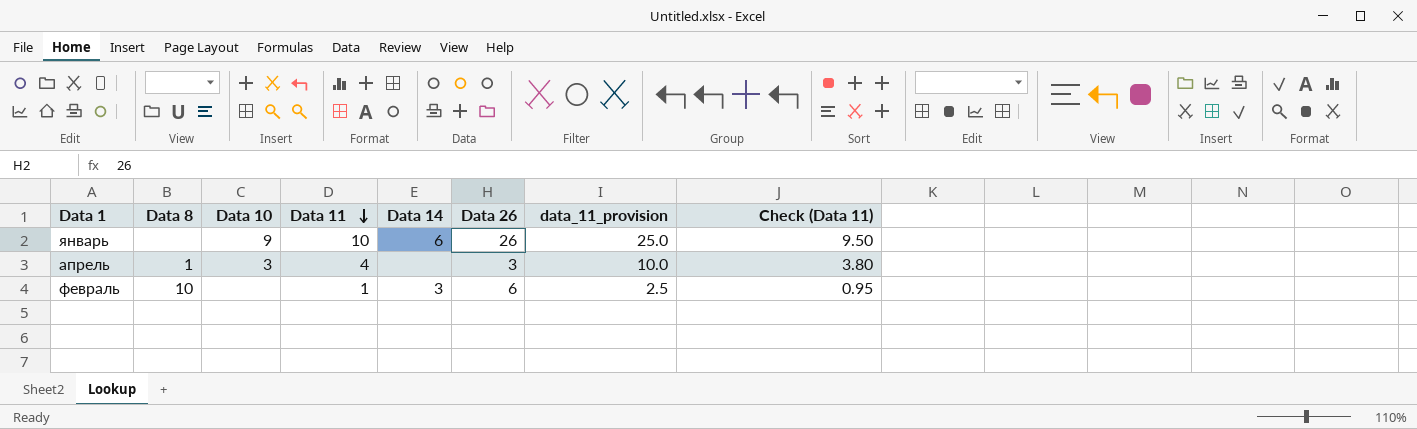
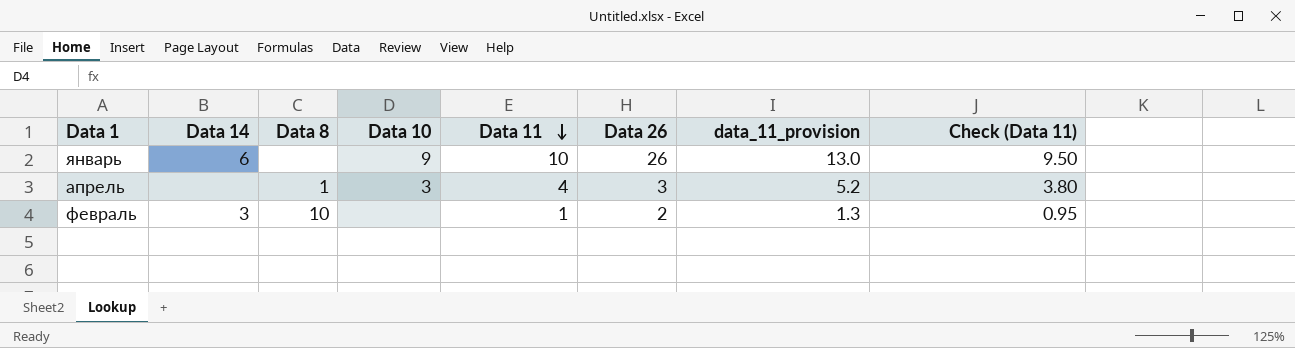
column Data 14 | position: 5 -> 2
column data_11_provision | formula: [Data 11] * 2.5 -> [Data 11] * 1.3
февраль | Data 26: 6 -> 2

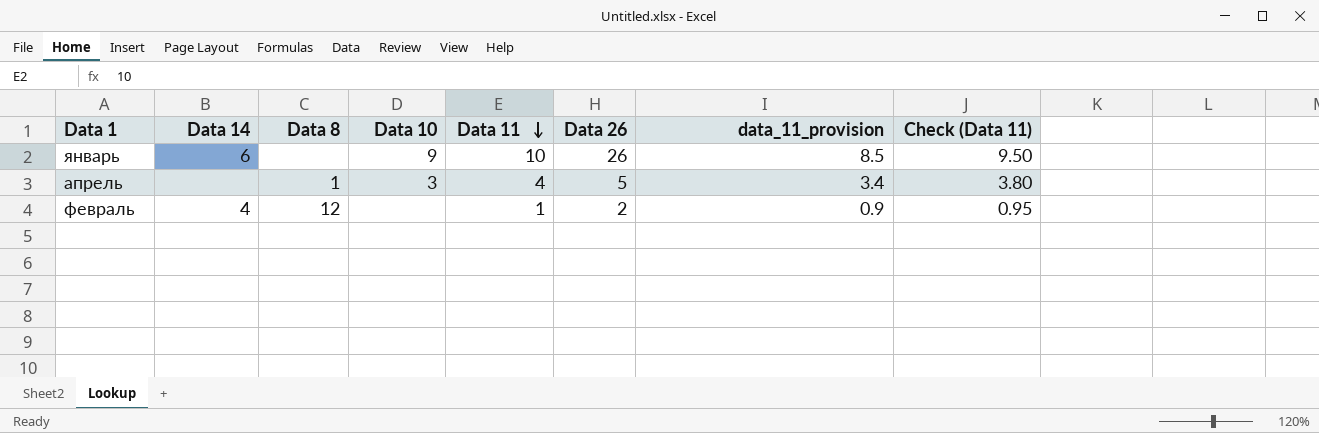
column data_11_provision | formula: [Data 11] * 1.3 -> [Data 11] * 0.85
апрель | Data 26: 3 -> 5
февраль | Data 14: 3 -> 4
февраль | Data 8: 10 -> 12

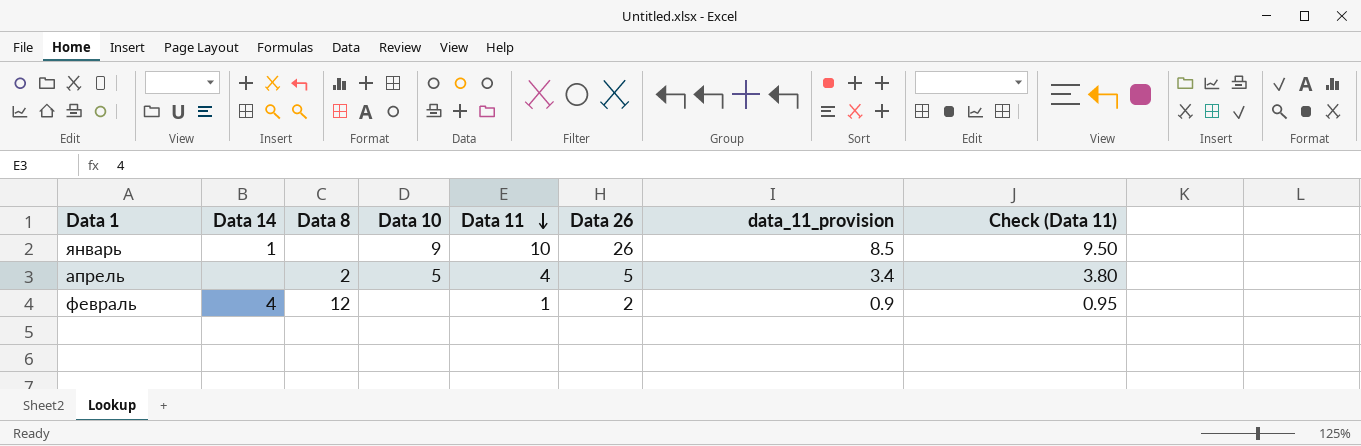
январь | Data 14: 6 -> 1
апрель | Data 8: 1 -> 2
апрель | Data 10: 3 -> 5

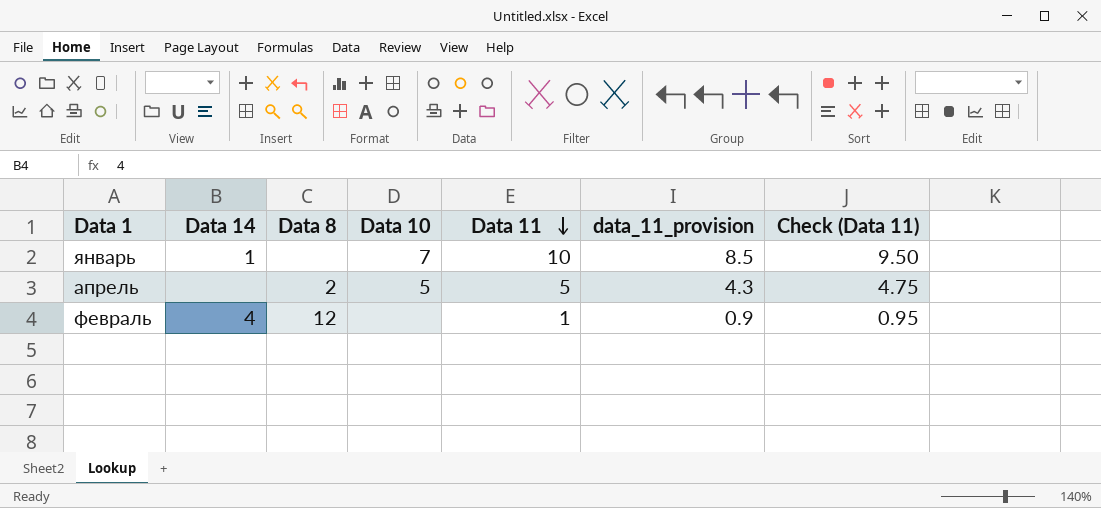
column Data 26 | position: 6 -> none
январь | Data 10: 9 -> 7
апрель | Data 11: 4 -> 5
апрель | data_11_provision: 3.4 -> 4.3
апрель | Check (Data 11): 3.80 -> 4.75

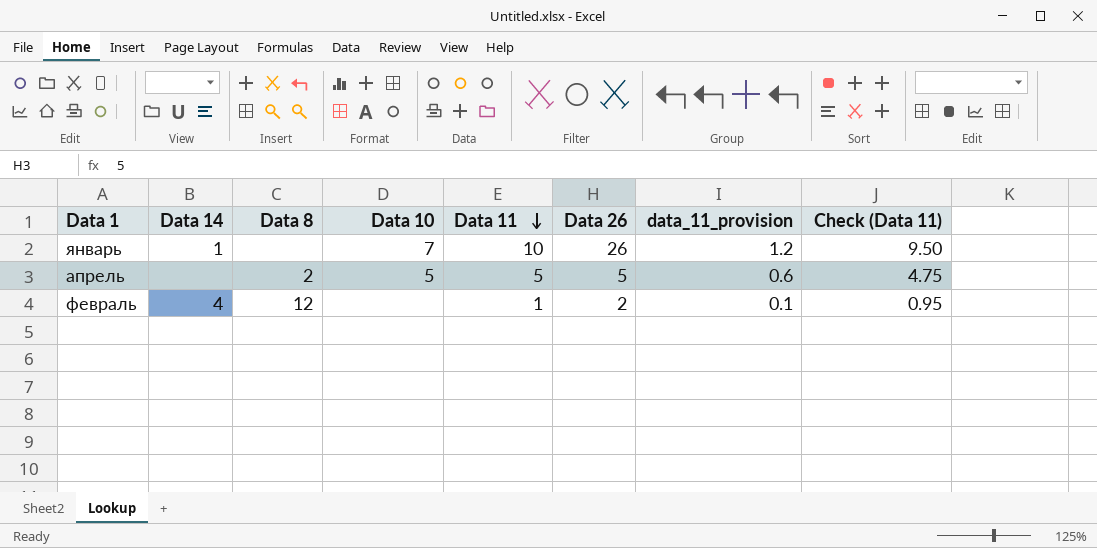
column Data 26 | position: none -> 6
column data_11_provision | formula: [Data 11] * 0.85 -> [Data 11] * 0.12

